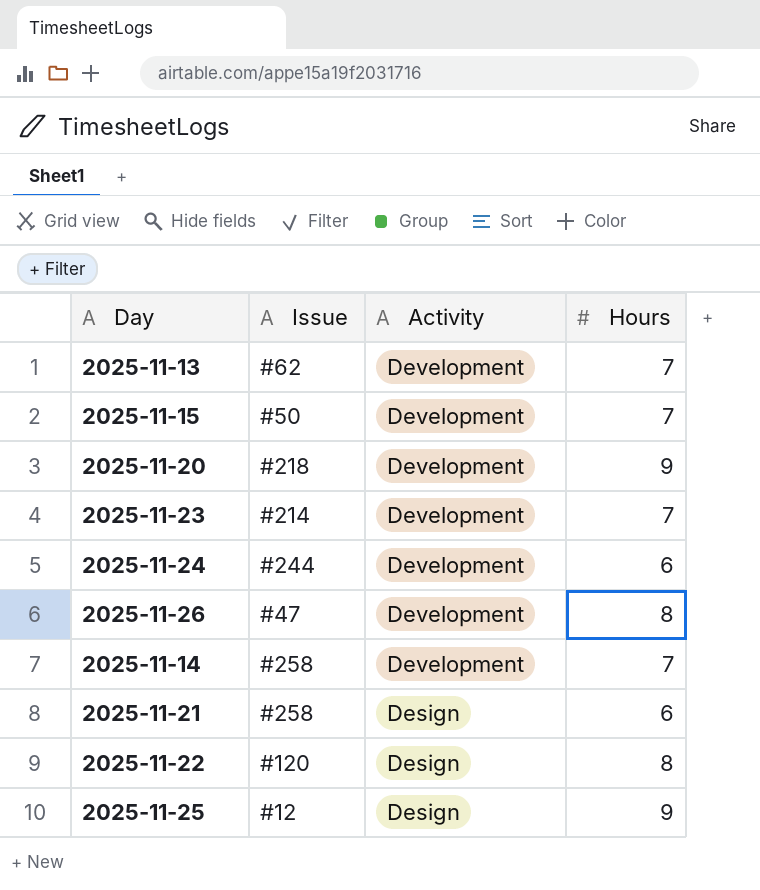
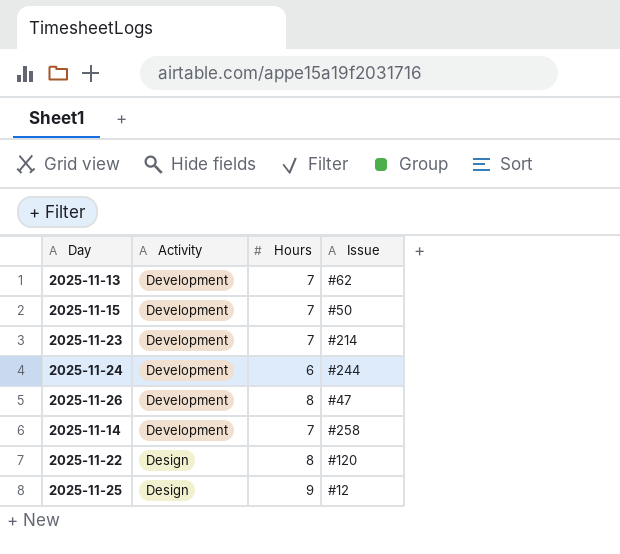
column Issue | position: 2 -> 4
row 2025-11-20: #218 | Development | 9 -> none
row 2025-11-21: #258 | Design | 6 -> none

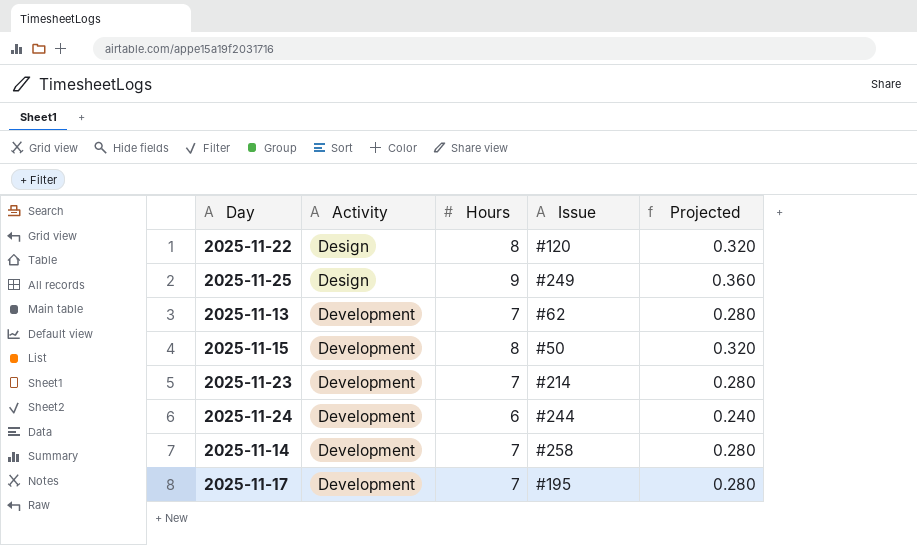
row order: Activity descending -> Activity ascending
column Projected | formula: none -> [Hours] * 0.04
row 2025-11-26: Development | 8 | #47 -> none
2025-11-25 | Issue: #12 -> #249
2025-11-15 | Hours: 7 -> 8
row 2025-11-17: none -> Development | 7 | #195 | 0.280

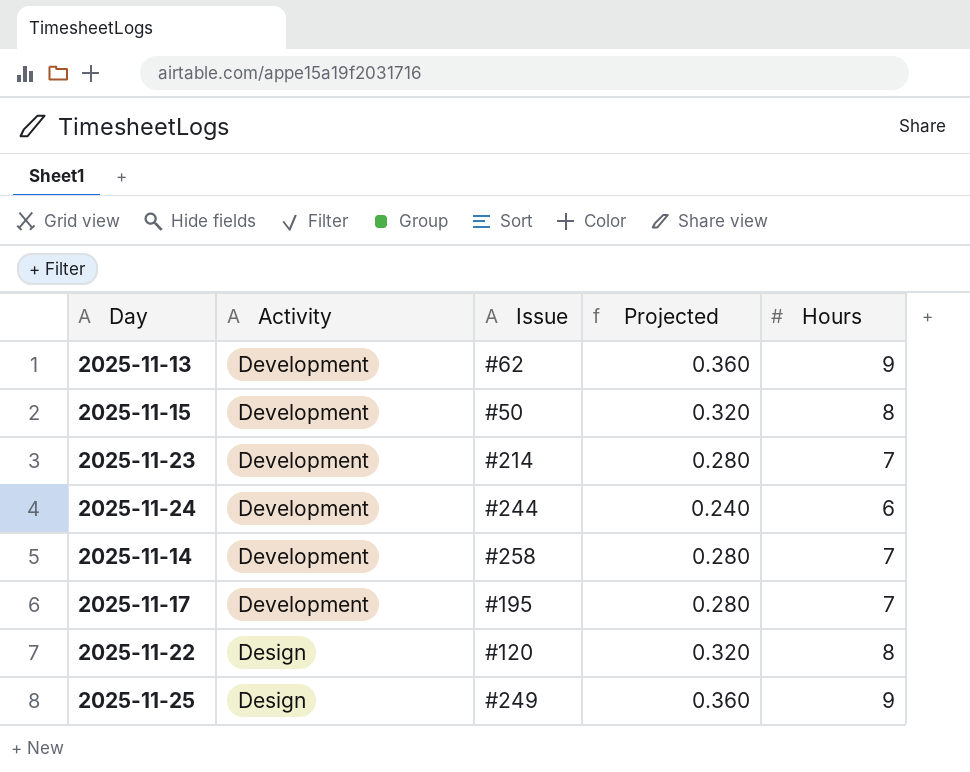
row order: Activity ascending -> Activity descending
column Hours | position: 3 -> 5
2025-11-13 | Projected: 0.280 -> 0.360
2025-11-13 | Hours: 7 -> 9

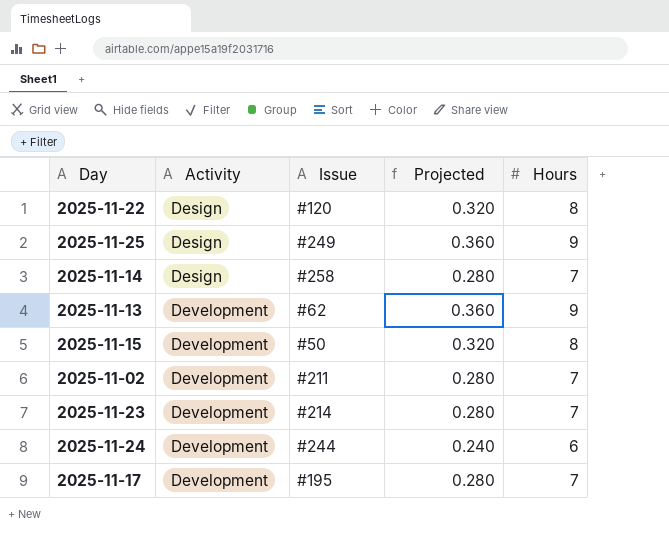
row order: Activity descending -> Activity ascending
2025-11-14 | Activity: Development -> Design
row 2025-11-02: none -> Development | #211 | 0.280 | 7

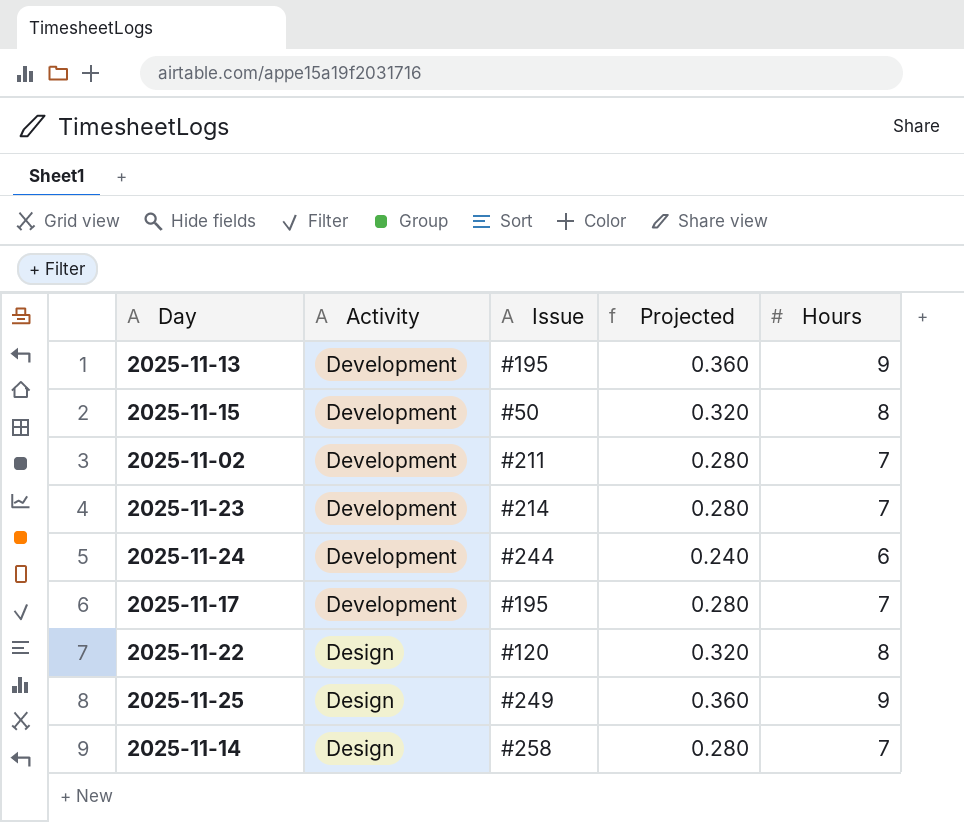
row order: Activity ascending -> Activity descending
2025-11-13 | Issue: #62 -> #195

